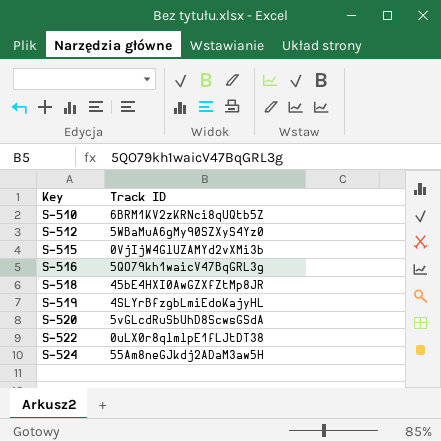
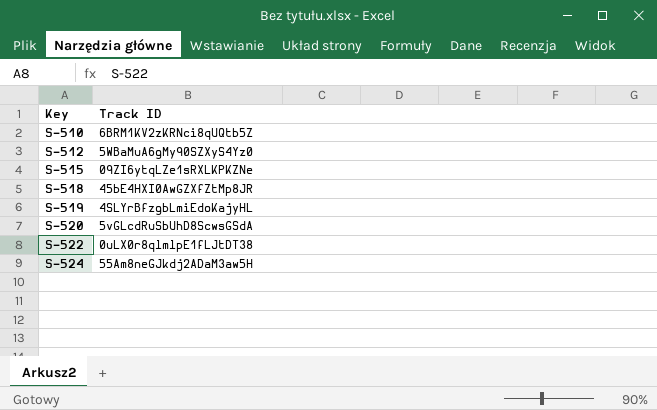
row S-516: 5QO79kh1waicV47BqGRL3g -> none
S-515 | Track ID: 0VjIjW4GlUZAMYd2vXMi3b -> 09ZI6ytqLZe1sRXLKPKZNe

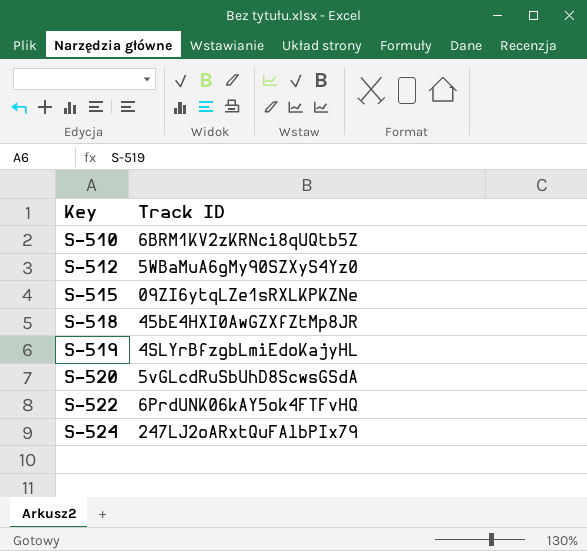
S-522 | Track ID: 0uLX0r8qlmlpE1fLJtDT38 -> 6PrdUNK06kAY5ok4FTFvHQ
S-524 | Track ID: 55Am8neGJkdj2ADaM3aw5H -> 247LJ2oARxtQuFAlbPIx79

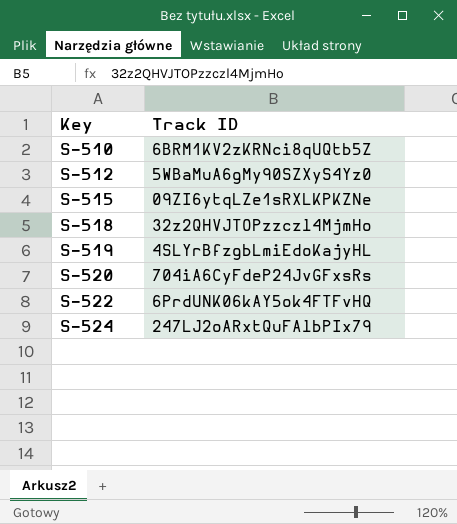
S-518 | Track ID: 45bE4HXI0AwGZXfZtMp8JR -> 32z2QHVJTOPzzczl4MjmHo
S-520 | Track ID: 5vGLcdRuSbUhD8ScwsGSdA -> 704iA6CyFdeP24JvGFxsRs

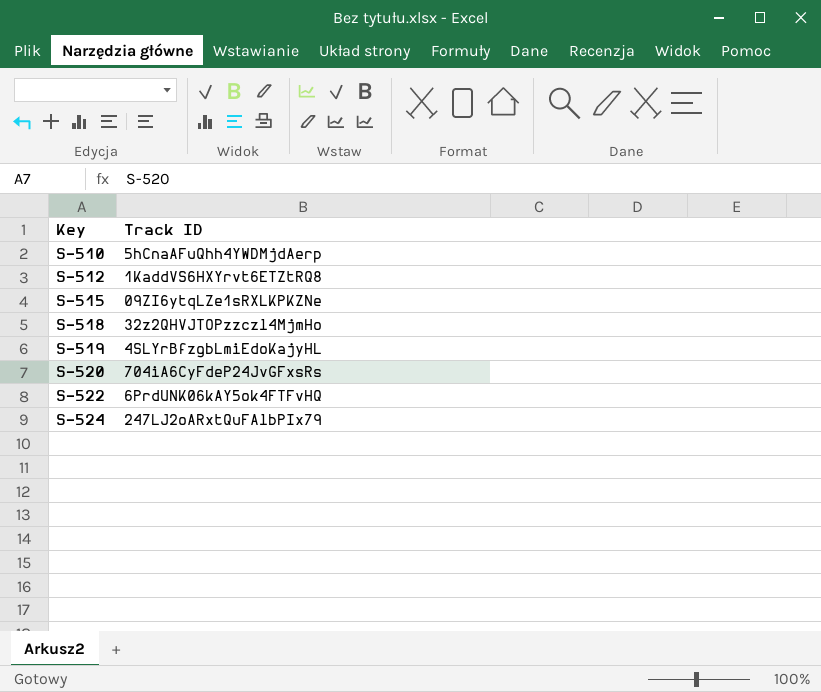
S-510 | Track ID: 6BRM1KV2zKRNci8qUQtb5Z -> 5hCnaAFuQhh4YWDMjdAerp
S-512 | Track ID: 5WBaMuA6gMy90SZXyS4Yz0 -> 1KaddVS6HXYrvt6ETZtRQ8

